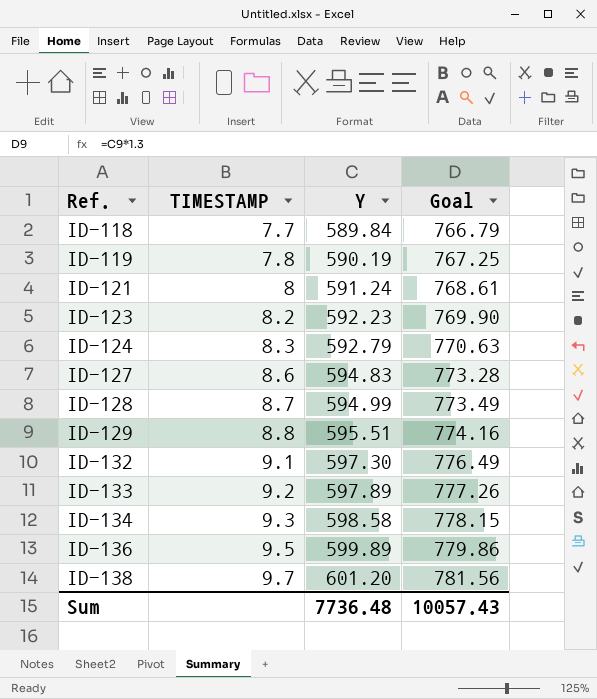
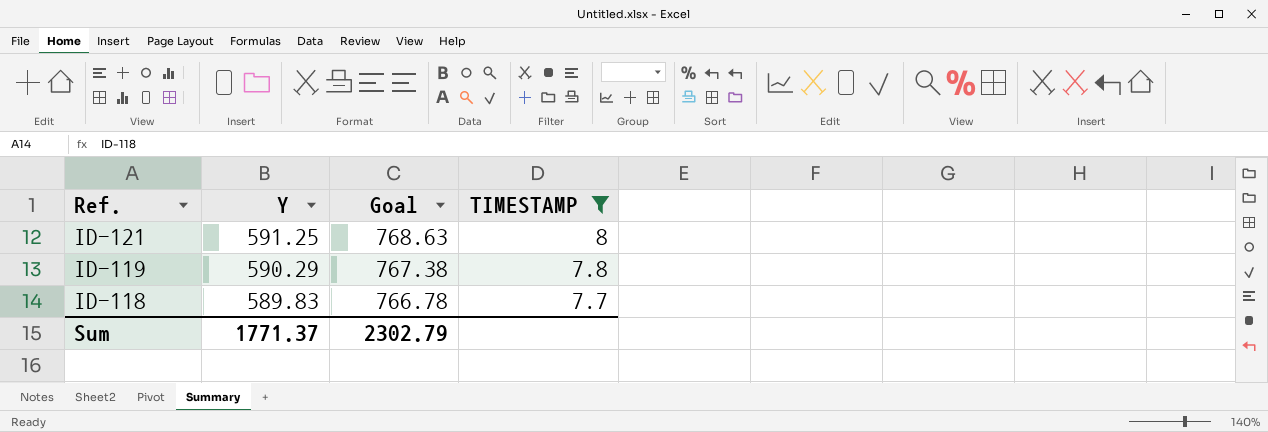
filter: none -> TIMESTAMP <= 8
row order: Ref. ascending -> Ref. descending
column TIMESTAMP | position: 2 -> 4
ID-121 | Y: 591.24 -> 591.25
ID-121 | Goal: 768.61 -> 768.63
ID-119 | Y: 590.19 -> 590.29
ID-119 | Goal: 767.25 -> 767.38
ID-118 | Y: 589.84 -> 589.83
ID-118 | Goal: 766.79 -> 766.78
Sum | Y: 7736.48 -> 1771.37
Sum | Goal: 10057.43 -> 2302.79

